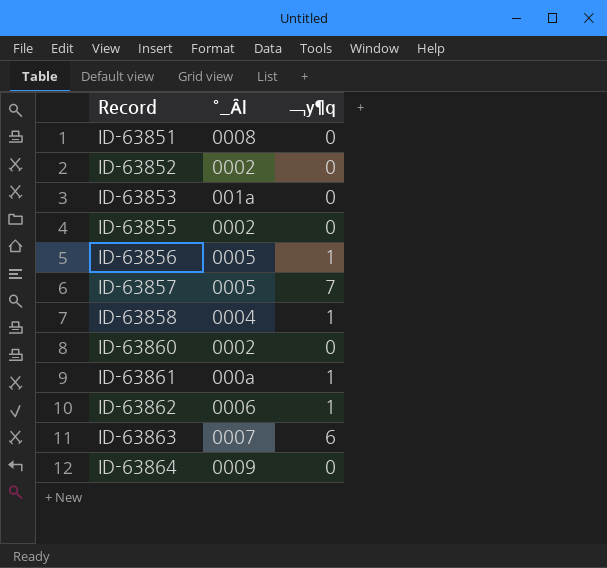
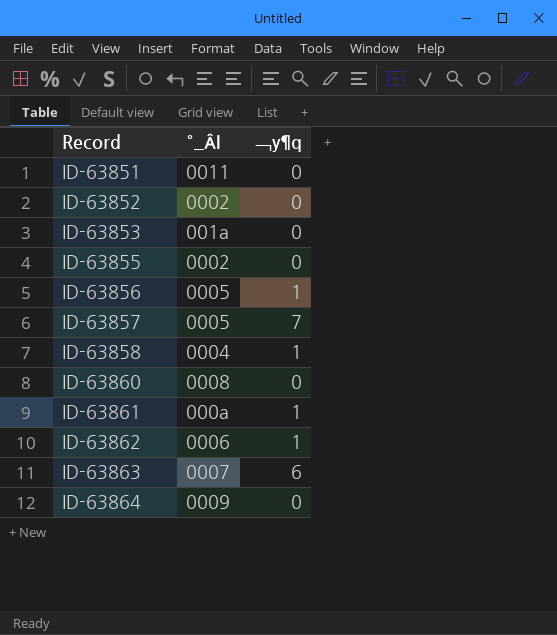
ID-63851 | °_ÂI: 0008 -> 0011
ID-63860 | °_ÂI: 0002 -> 0008

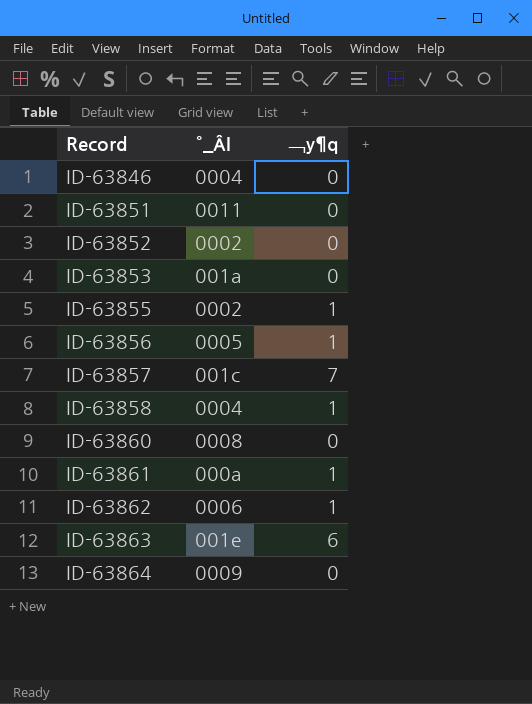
row ID-63846: none -> 0004 | 0
ID-63855 | ¬y¶q: 0 -> 1
ID-63857 | °_ÂI: 0005 -> 001c
ID-63863 | °_ÂI: 0007 -> 001e

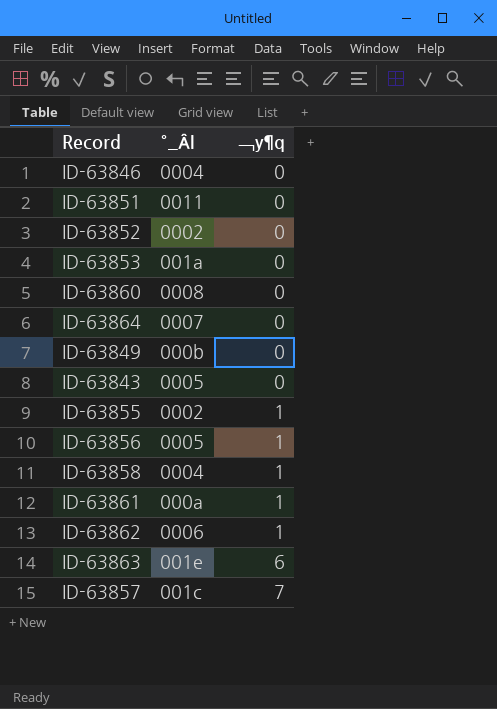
row order: Record ascending -> ¬y¶q ascending
ID-63864 | °_ÂI: 0009 -> 0007
row ID-63849: none -> 000b | 0
row ID-63843: none -> 0005 | 0

